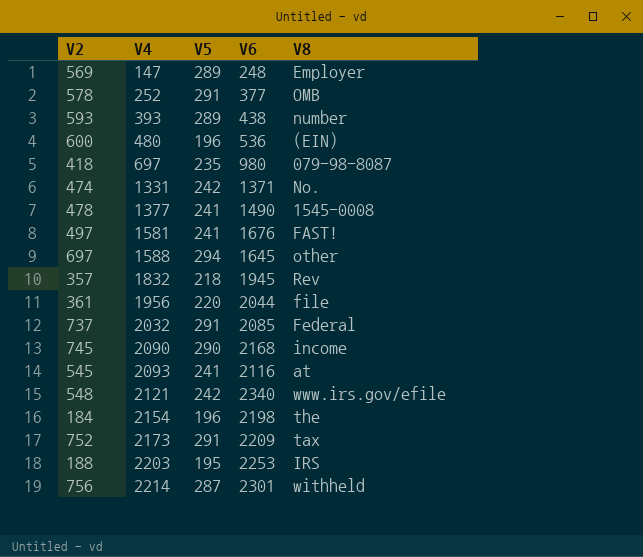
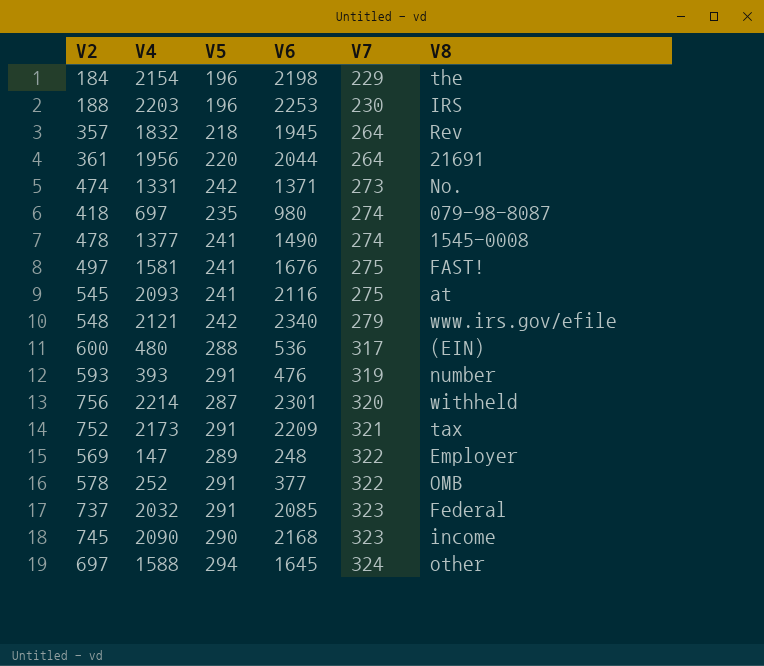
row order: V4 ascending -> V7 ascending
column V7 | position: none -> 5
188 | V5: 195 -> 196
361 | V8: file -> 21691
600 | V5: 196 -> 288
593 | V5: 289 -> 291
593 | V6: 438 -> 476

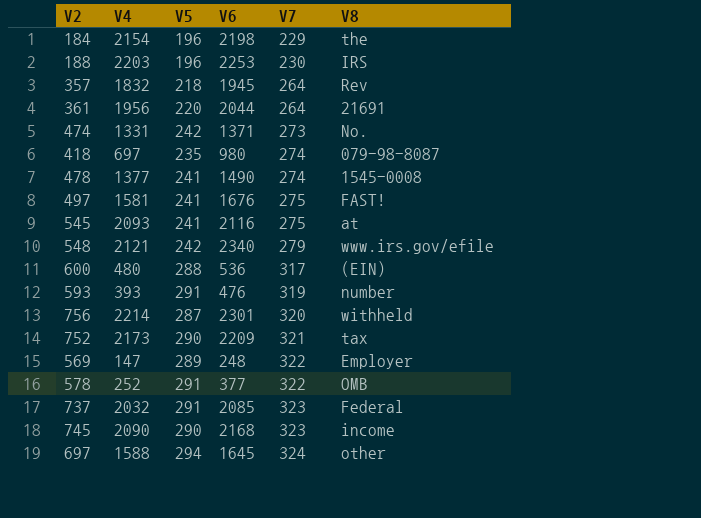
752 | V5: 291 -> 290

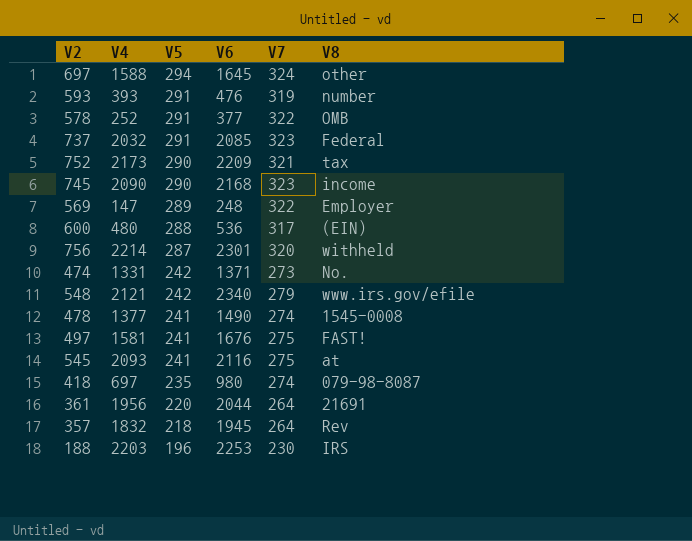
row order: V7 ascending -> V5 descending
row 184: 2154 | 196 | 2198 | 229 | the -> none

